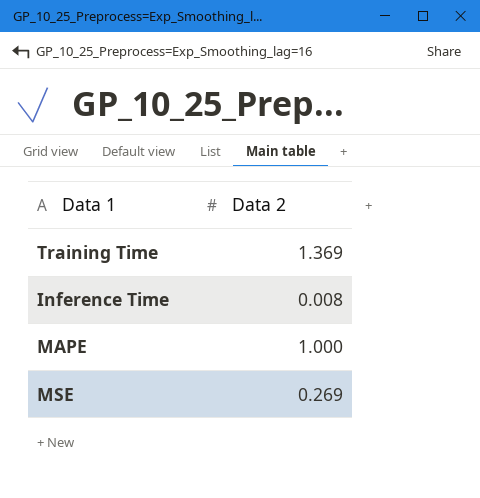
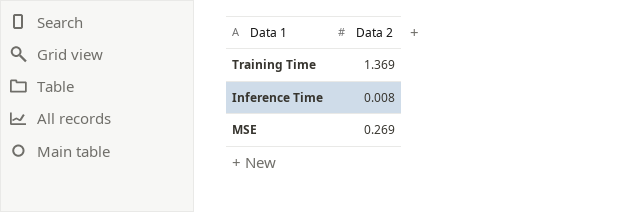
row MAPE: 1.000 -> none

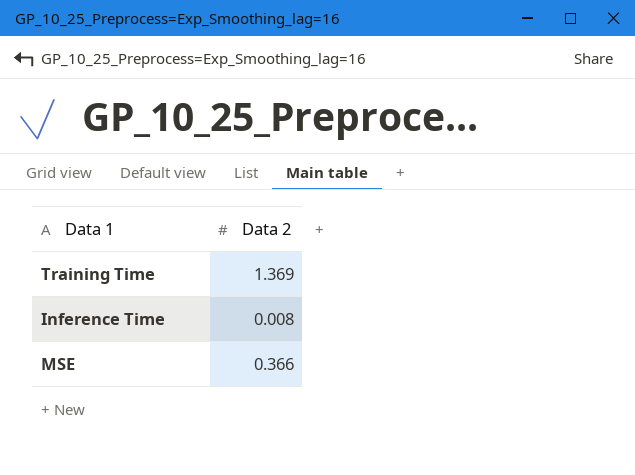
MSE | Data 2: 0.269 -> 0.366

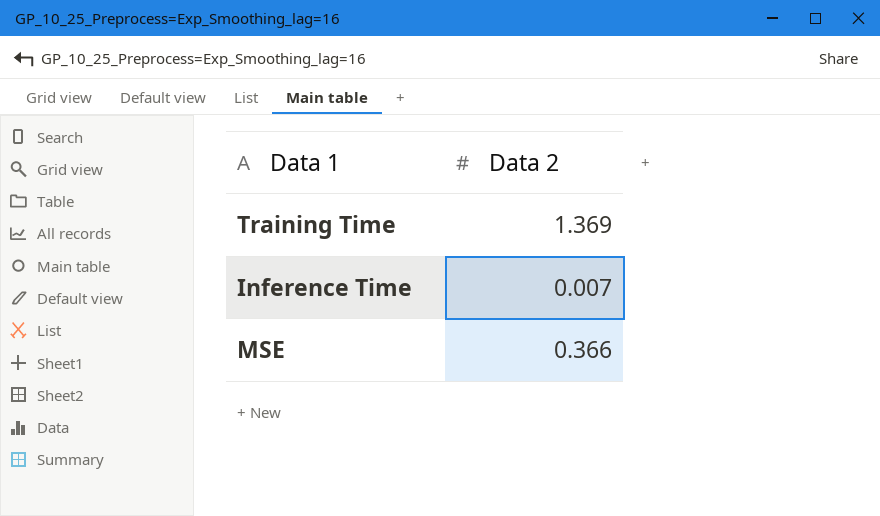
Inference Time | Data 2: 0.008 -> 0.007

